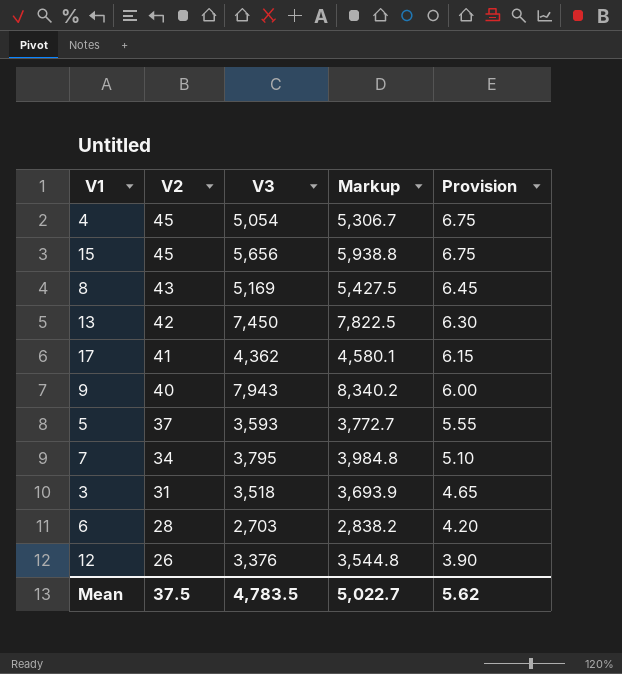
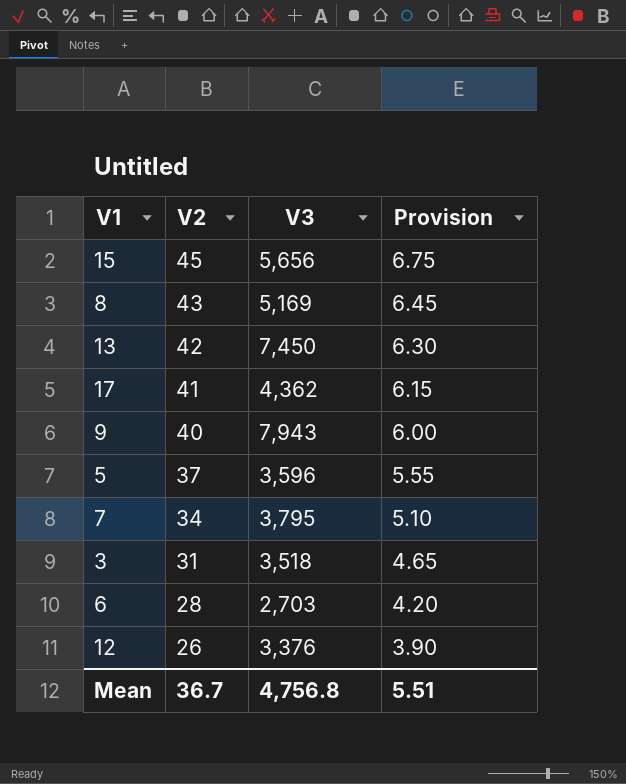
column Markup | formula: [V3] * 1.05 -> none
row 4: 45 | 5,054 | 5,306.7 | 6.75 -> none
5 | V3: 3,593 -> 3,596
Mean | V2: 37.5 -> 36.7
Mean | V3: 4,783.5 -> 4,756.8
Mean | Provision: 5.62 -> 5.51

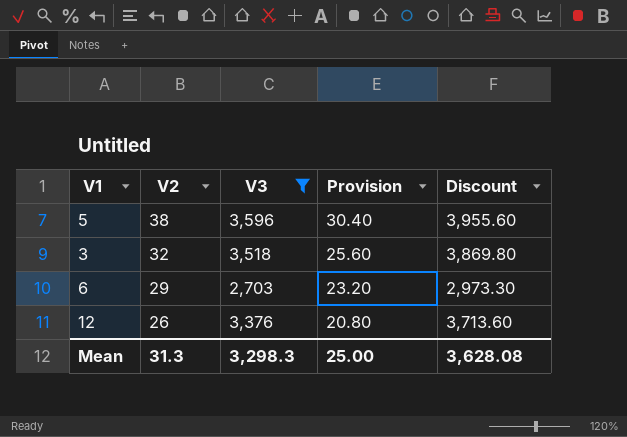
filter: none -> V3 <= 3,596
column Provision | formula: [V2] * 0.15 -> [V2] * 0.8
column Discount | formula: none -> [V3] * 1.1
5 | V2: 37 -> 38
3 | V2: 31 -> 32
6 | V2: 28 -> 29
Mean | V2: 36.7 -> 31.3
Mean | V3: 4,756.8 -> 3,298.3
Mean | Provision: 5.51 -> 25.00

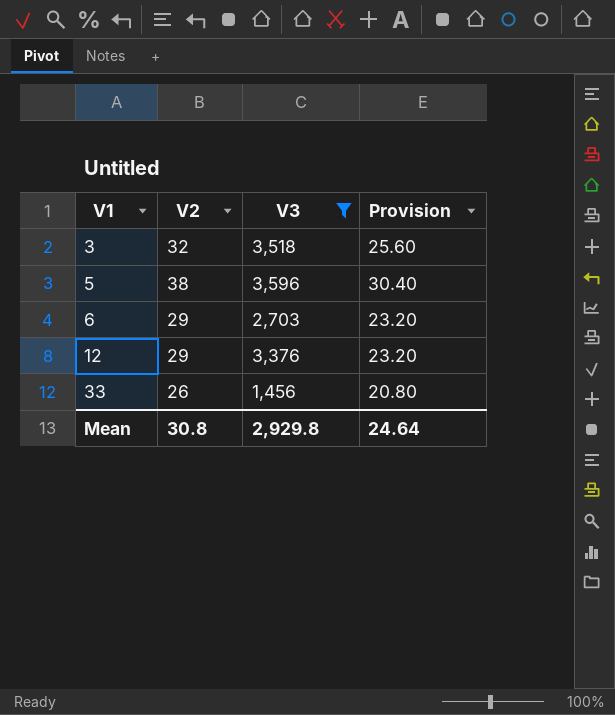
row order: V2 descending -> V1 ascending
column Discount | formula: [V3] * 1.1 -> none
12 | V2: 26 -> 29
12 | Provision: 20.80 -> 23.20
row 33: none -> 26 | 1,456 | 20.80
Mean | V2: 31.3 -> 30.8
Mean | V3: 3,298.3 -> 2,929.8
Mean | Provision: 25.00 -> 24.64

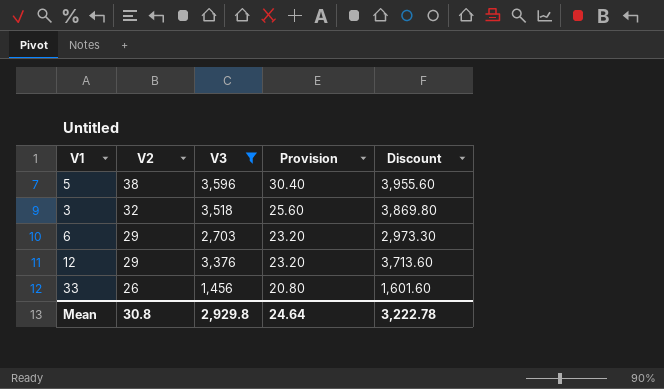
row order: V1 ascending -> V2 descending
column Discount | formula: none -> [V3] * 1.1

